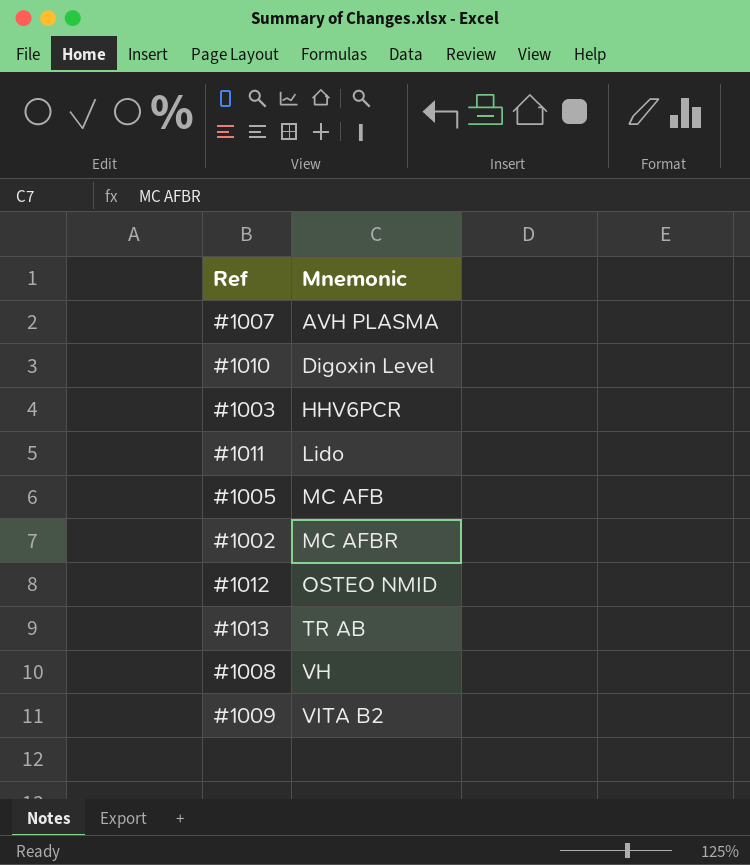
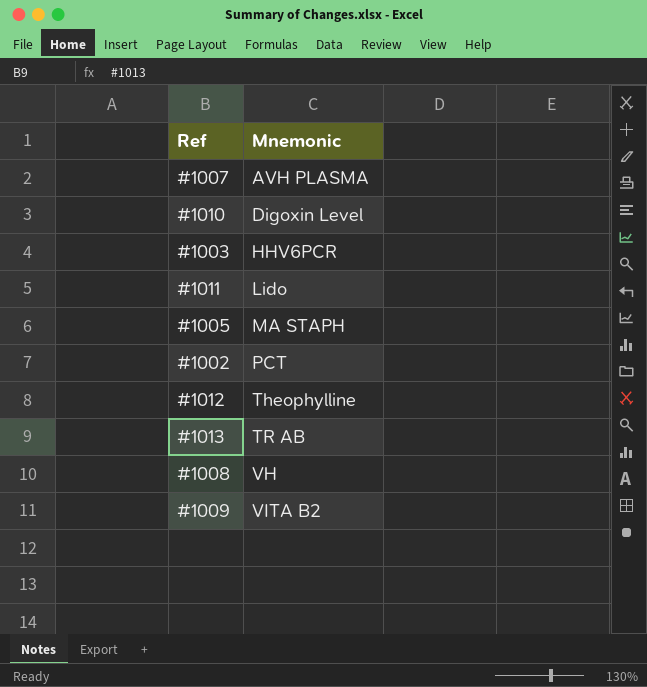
#1005 | Mnemonic: MC AFB -> MA STAPH
#1002 | Mnemonic: MC AFBR -> PCT
#1012 | Mnemonic: OSTEO NMID -> Theophylline

